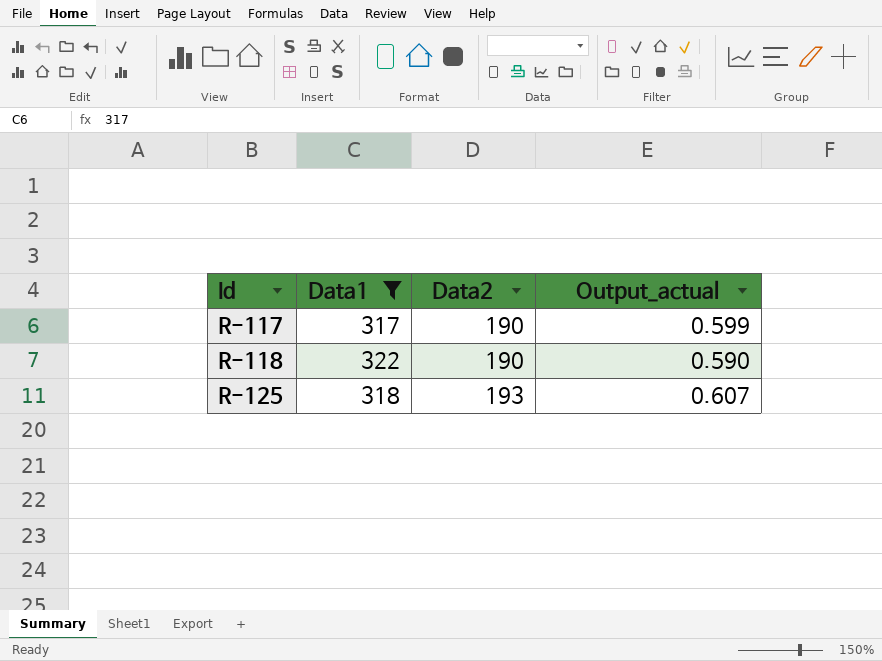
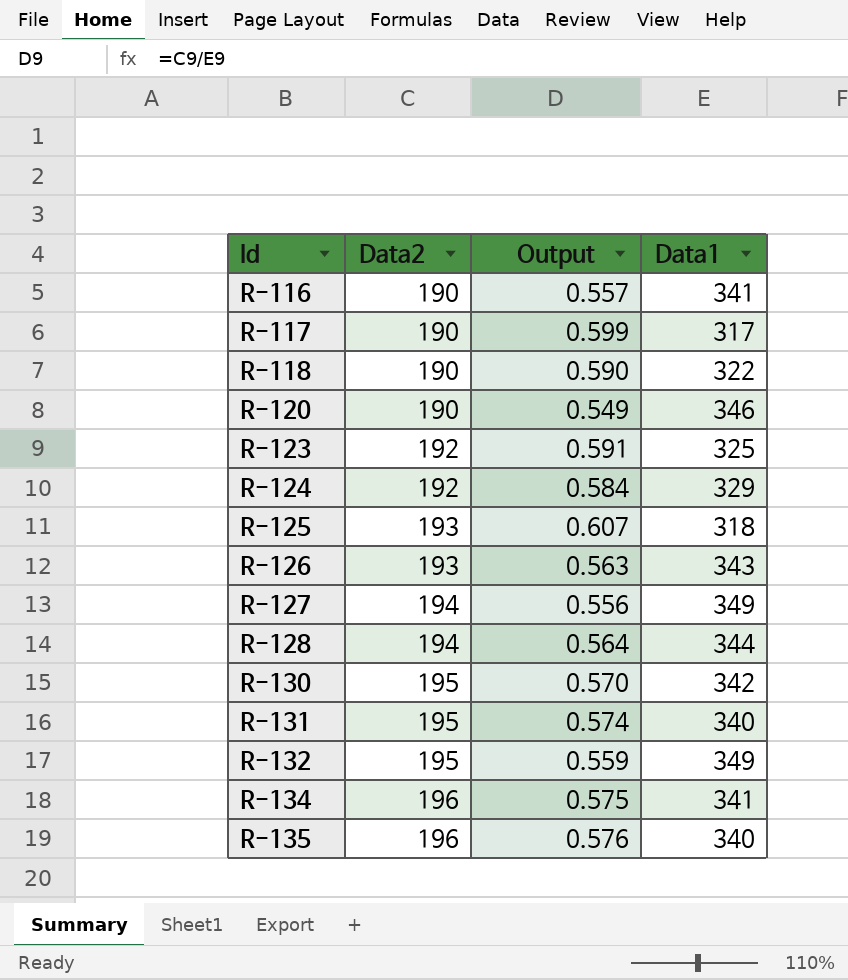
filter: Data1 <= 322 -> none
column name: Output_actual -> Output
column Data1 | position: 2 -> 4

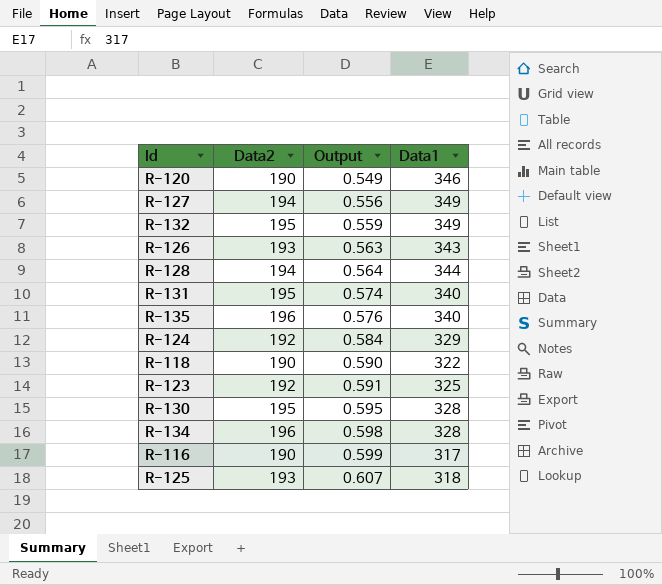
row order: Id ascending -> Output ascending
row R-117: 190 | 0.599 | 317 -> none
R-130 | Output: 0.570 -> 0.595
R-130 | Data1: 342 -> 328
R-134 | Output: 0.575 -> 0.598
R-134 | Data1: 341 -> 328
R-116 | Output: 0.557 -> 0.599
R-116 | Data1: 341 -> 317

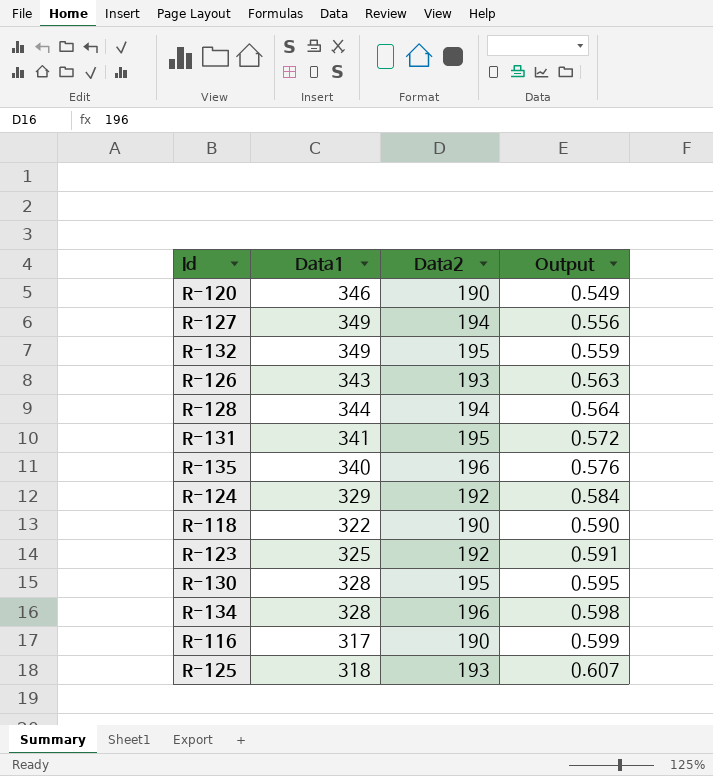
column Data1 | position: 4 -> 2
R-131 | Data1: 340 -> 341
R-131 | Output: 0.574 -> 0.572

